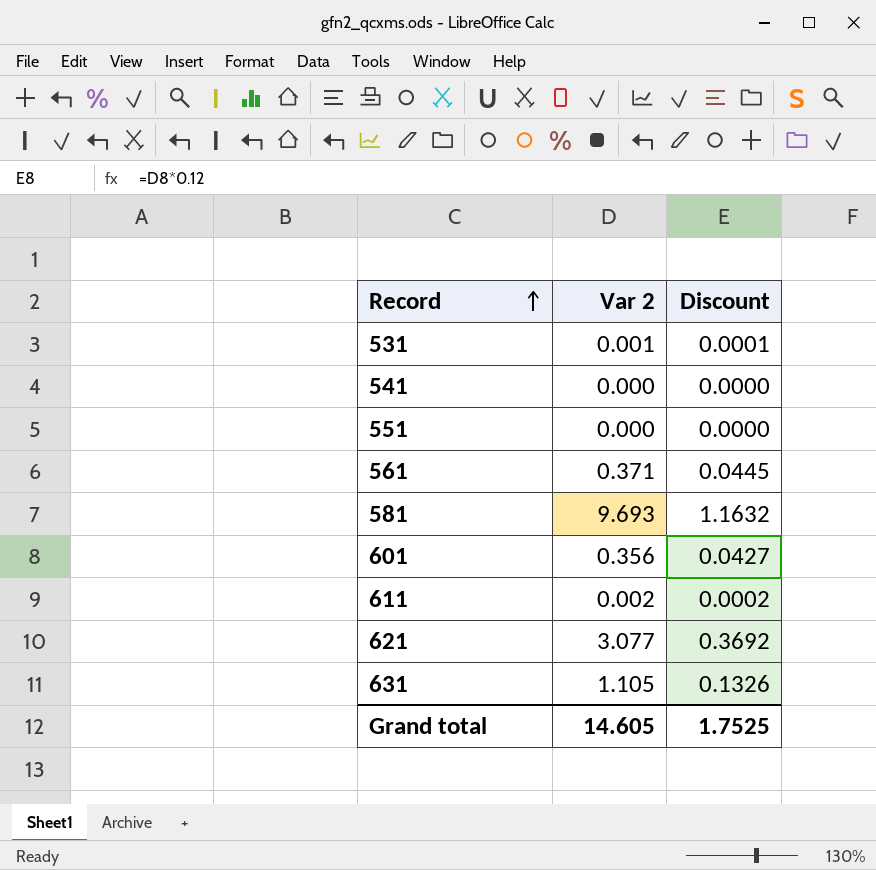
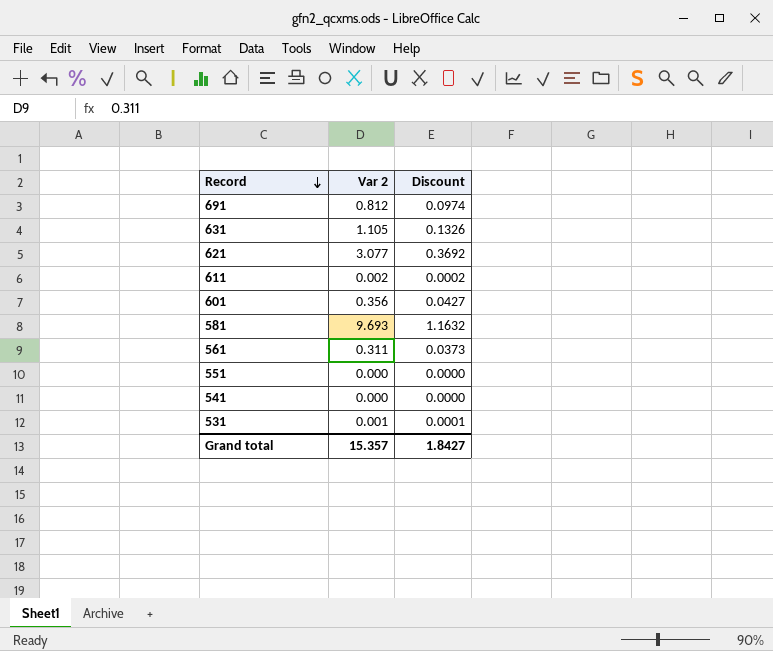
row order: Record ascending -> Record descending
row 691: none -> 0.812 | 0.0974
561 | Var 2: 0.371 -> 0.311
561 | Discount: 0.0445 -> 0.0373
Grand total | Var 2: 14.605 -> 15.357
Grand total | Discount: 1.7525 -> 1.8427

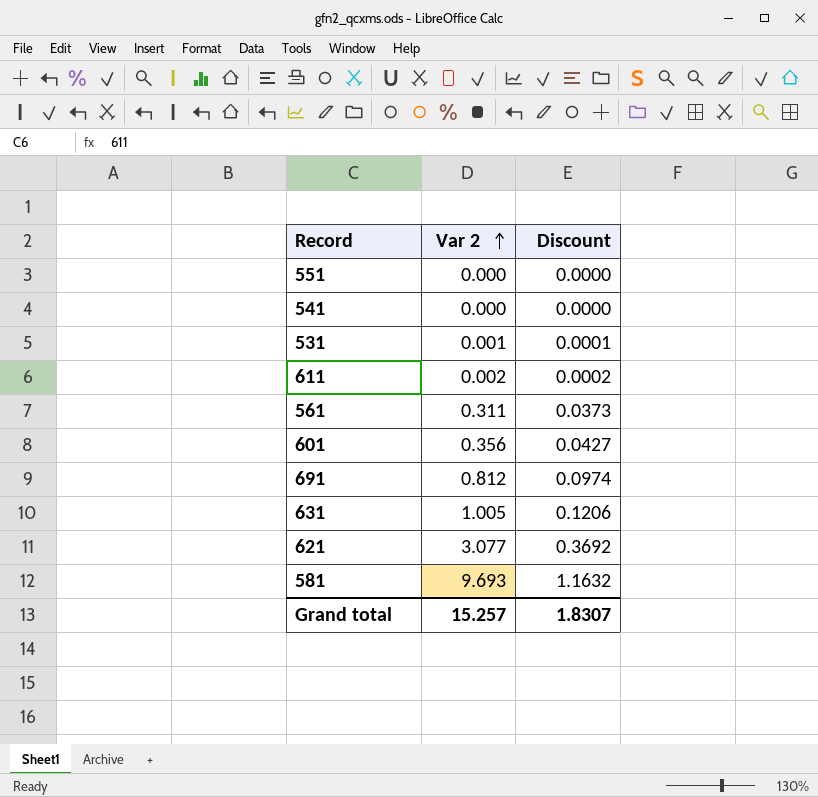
row order: Record descending -> Var 2 ascending
631 | Var 2: 1.105 -> 1.005
631 | Discount: 0.1326 -> 0.1206
Grand total | Var 2: 15.357 -> 15.257
Grand total | Discount: 1.8427 -> 1.8307

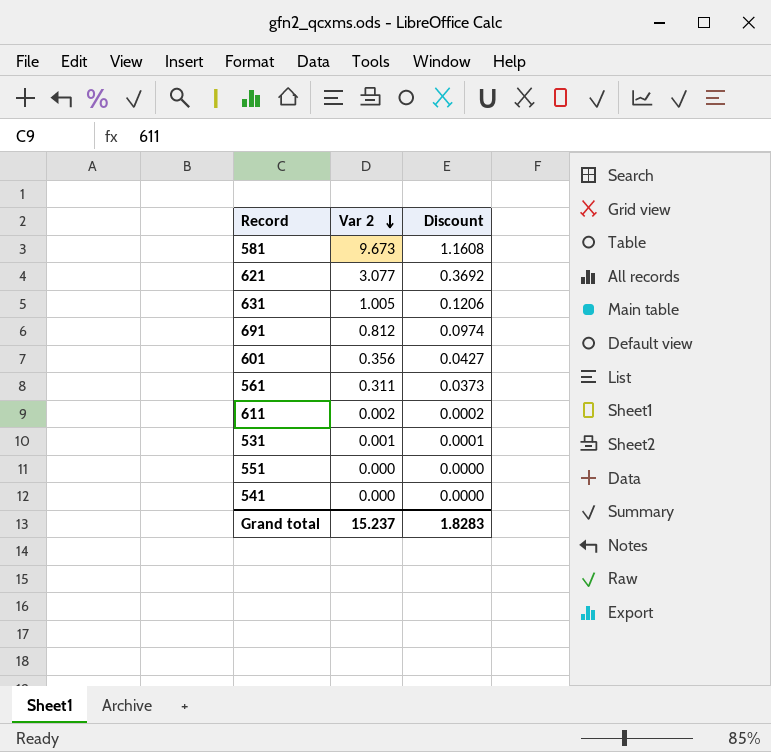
row order: Var 2 ascending -> Var 2 descending
581 | Var 2: 9.693 -> 9.673
581 | Discount: 1.1632 -> 1.1608
Grand total | Var 2: 15.257 -> 15.237
Grand total | Discount: 1.8307 -> 1.8283

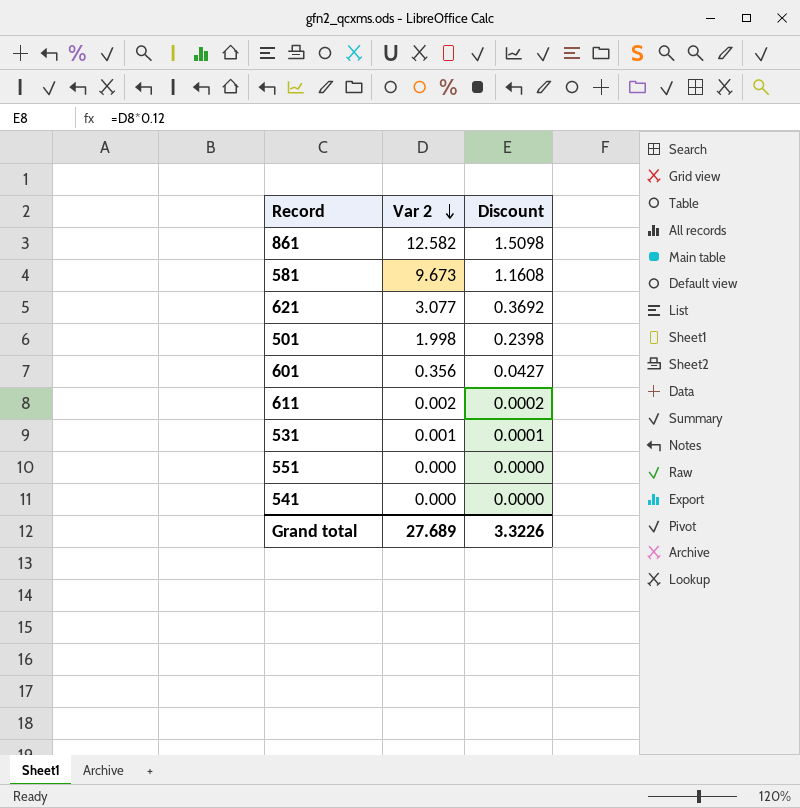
row 631: 1.005 | 0.1206 -> none
row 691: 0.812 | 0.0974 -> none
row 561: 0.311 | 0.0373 -> none
row 861: none -> 12.582 | 1.5098
row 501: none -> 1.998 | 0.2398
Grand total | Var 2: 15.237 -> 27.689
Grand total | Discount: 1.8283 -> 3.3226

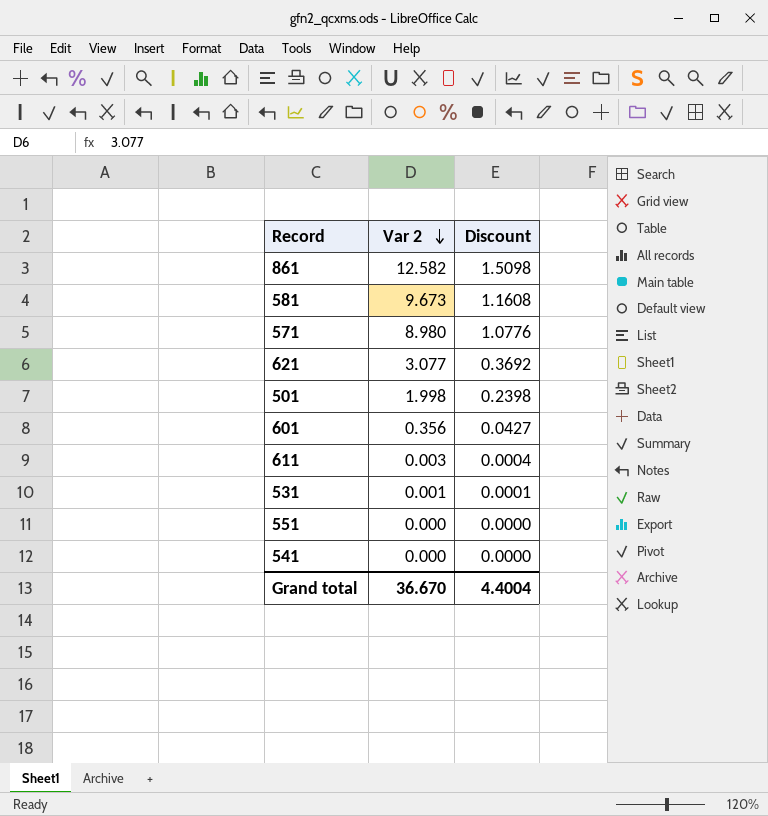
row 571: none -> 8.980 | 1.0776
611 | Var 2: 0.002 -> 0.003
611 | Discount: 0.0002 -> 0.0004
Grand total | Var 2: 27.689 -> 36.670
Grand total | Discount: 3.3226 -> 4.4004

